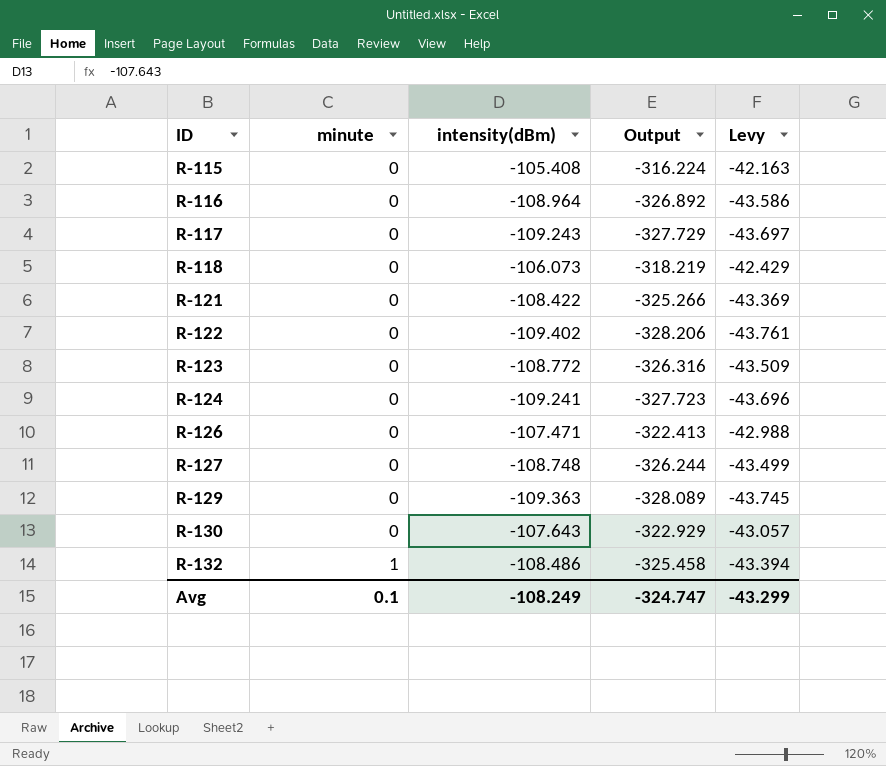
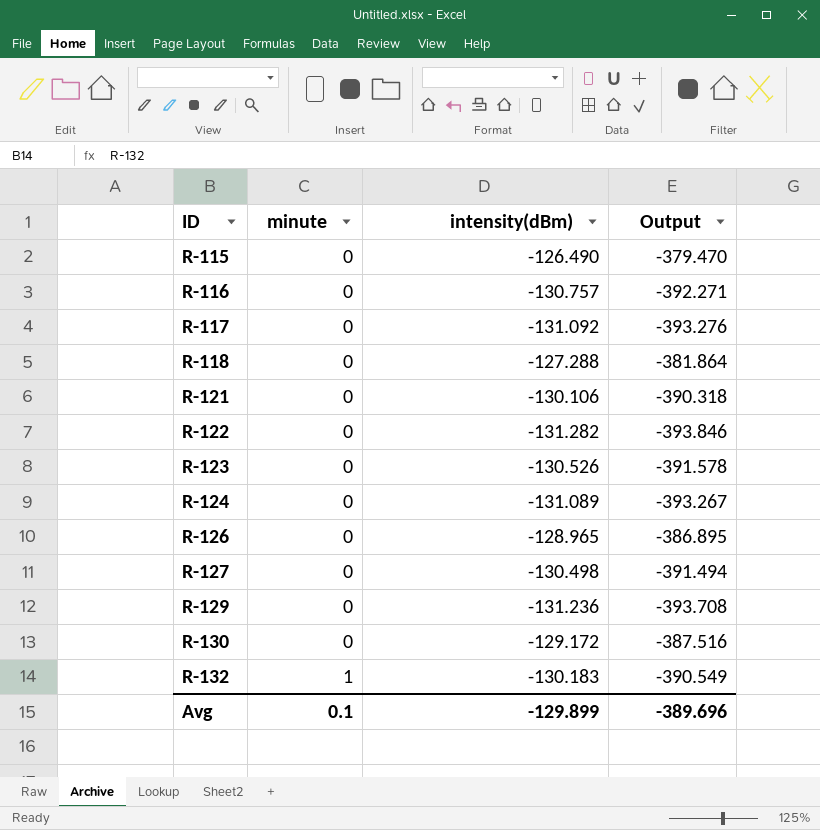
column Levy | formula: [intensity(dBm)] * 0.4 -> none
R-115 | intensity(dBm): -105.408 -> -126.490
R-115 | Output: -316.224 -> -379.470
R-116 | intensity(dBm): -108.964 -> -130.757
R-116 | Output: -326.892 -> -392.271
R-117 | intensity(dBm): -109.243 -> -131.092
R-117 | Output: -327.729 -> -393.276
R-118 | intensity(dBm): -106.073 -> -127.288
R-118 | Output: -318.219 -> -381.864
R-121 | intensity(dBm): -108.422 -> -130.106
R-121 | Output: -325.266 -> -390.318
R-122 | intensity(dBm): -109.402 -> -131.282
R-122 | Output: -328.206 -> -393.846
R-123 | intensity(dBm): -108.772 -> -130.526
R-123 | Output: -326.316 -> -391.578
R-124 | intensity(dBm): -109.241 -> -131.089
R-124 | Output: -327.723 -> -393.267
R-126 | intensity(dBm): -107.471 -> -128.965
R-126 | Output: -322.413 -> -386.895
R-127 | intensity(dBm): -108.748 -> -130.498
R-127 | Output: -326.244 -> -391.494
R-129 | intensity(dBm): -109.363 -> -131.236
R-129 | Output: -328.089 -> -393.708
R-130 | intensity(dBm): -107.643 -> -129.172
R-130 | Output: -322.929 -> -387.516
R-132 | intensity(dBm): -108.486 -> -130.183
R-132 | Output: -325.458 -> -390.549
Avg | intensity(dBm): -108.249 -> -129.899
Avg | Output: -324.747 -> -389.696

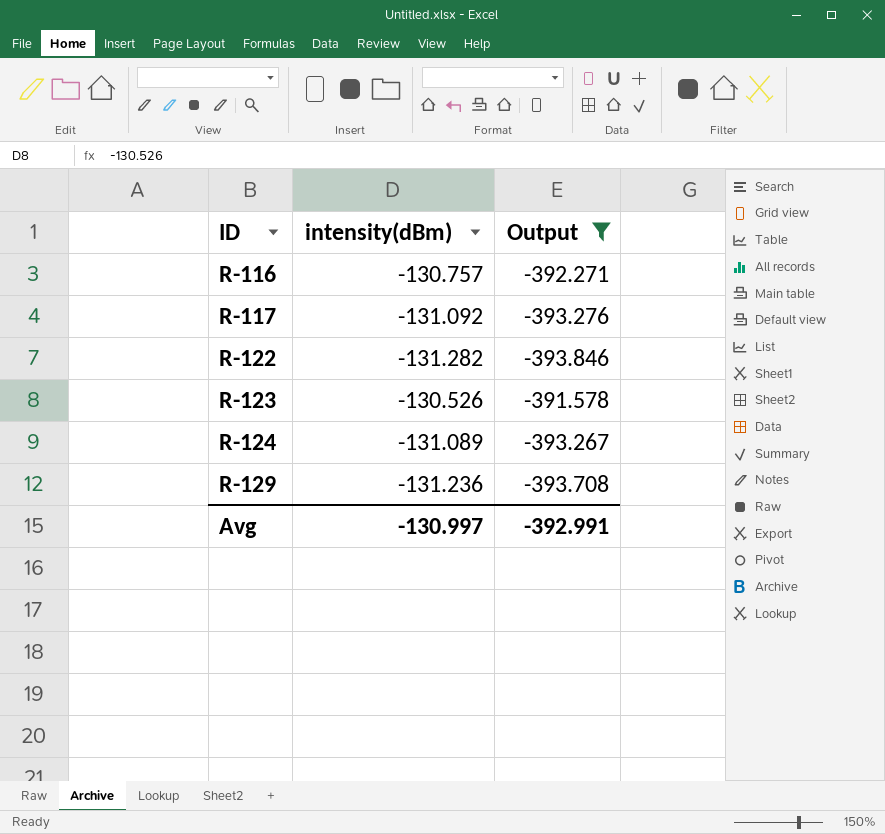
filter: none -> Output <= -391.578
column minute | position: 2 -> none
Avg | intensity(dBm): -129.899 -> -130.997
Avg | Output: -389.696 -> -392.991

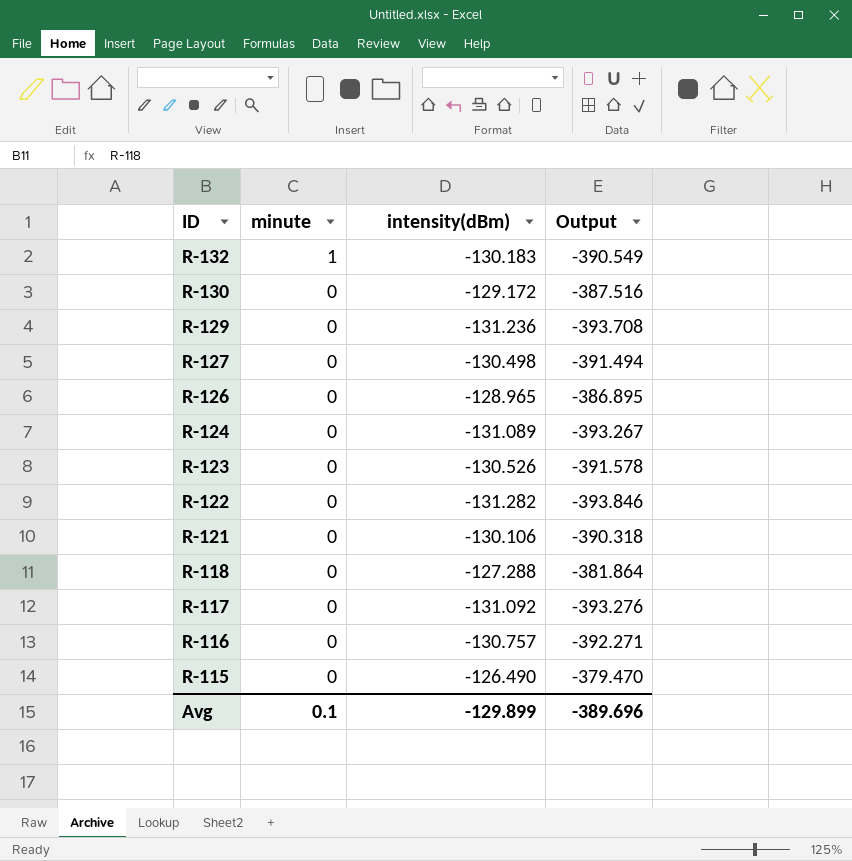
filter: Output <= -391.578 -> none
row order: ID ascending -> ID descending
column minute | position: none -> 2
Avg | intensity(dBm): -130.997 -> -129.899
Avg | Output: -392.991 -> -389.696

